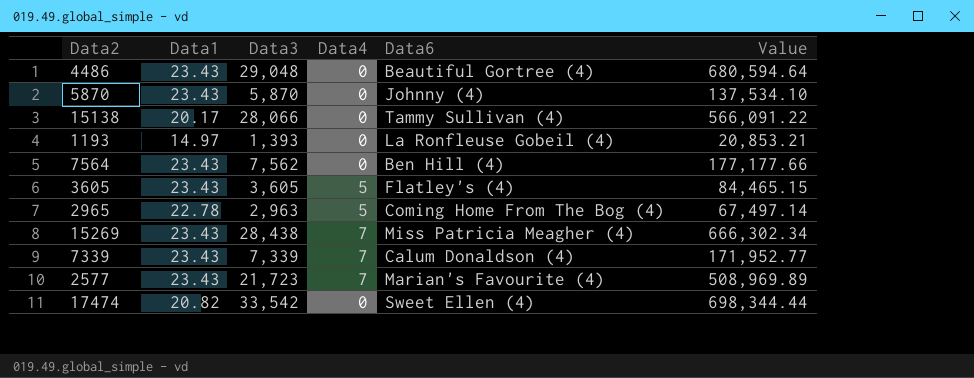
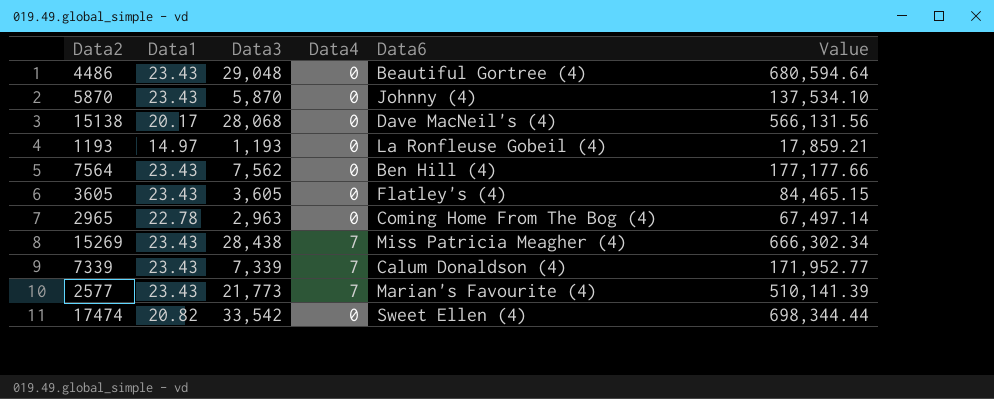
15138 | Data3: 28,066 -> 28,068
15138 | Data6: Tammy Sullivan (4) -> Dave MacNeil's (4)
15138 | Value: 566,091.22 -> 566,131.56
1193 | Data3: 1,393 -> 1,193
1193 | Value: 20,853.21 -> 17,859.21
3605 | Data4: 5 -> 0
2965 | Data4: 5 -> 0
2577 | Data3: 21,723 -> 21,773
2577 | Value: 508,969.89 -> 510,141.39

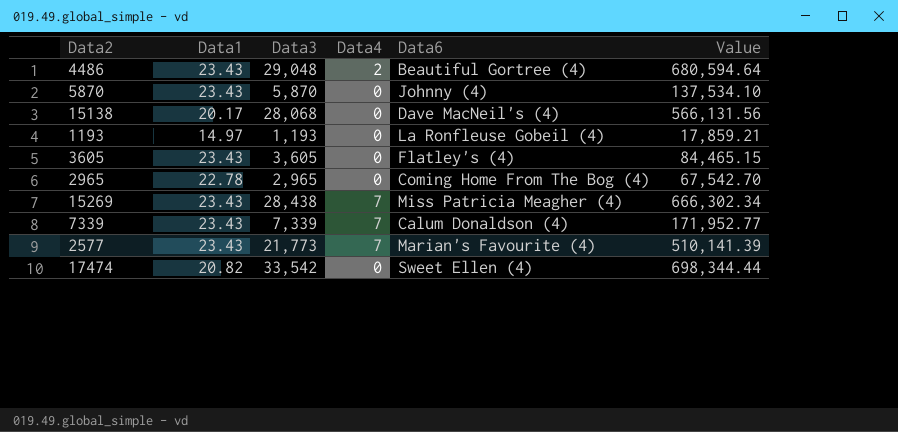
row 7564: 23.43 | 7,562 | 0 | Ben Hill (4) | 177,177.66 -> none
4486 | Data4: 0 -> 2
2965 | Data3: 2,963 -> 2,965
2965 | Value: 67,497.14 -> 67,542.70

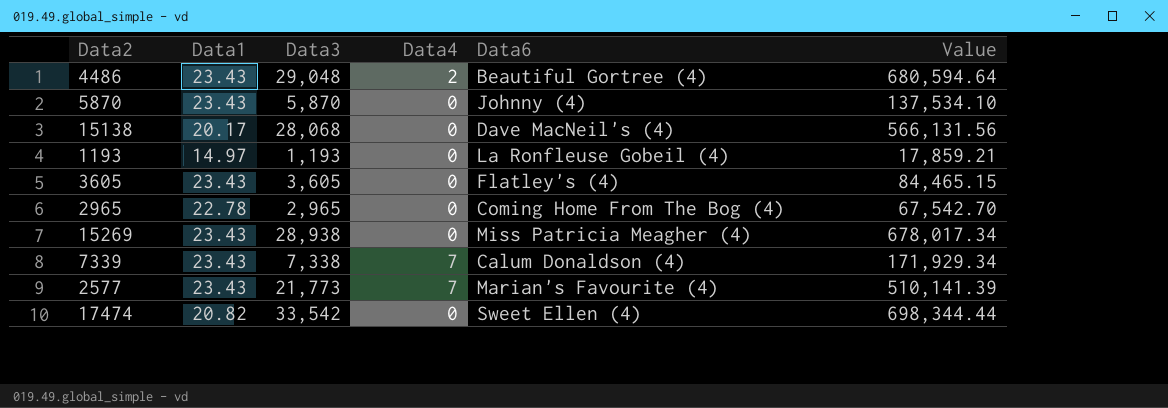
15269 | Data3: 28,438 -> 28,938
15269 | Data4: 7 -> 0
15269 | Value: 666,302.34 -> 678,017.34
7339 | Data3: 7,339 -> 7,338
7339 | Value: 171,952.77 -> 171,929.34

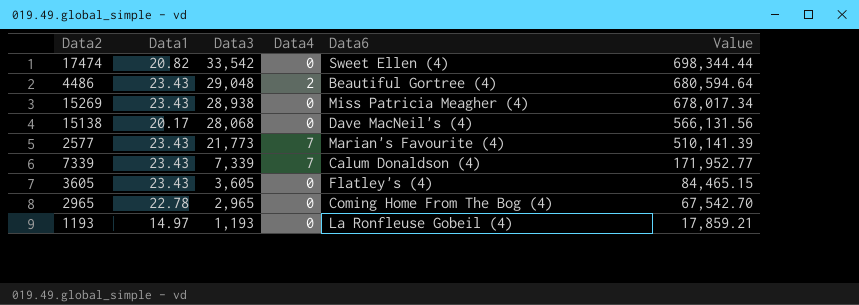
row order: none -> Data3 descending
row 5870: 23.43 | 5,870 | 0 | Johnny (4) | 137,534.10 -> none
7339 | Data3: 7,338 -> 7,339
7339 | Value: 171,929.34 -> 171,952.77

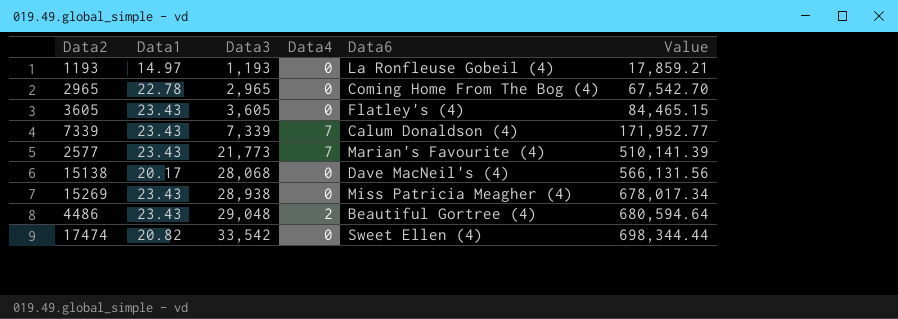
row order: Data3 descending -> Data3 ascending

